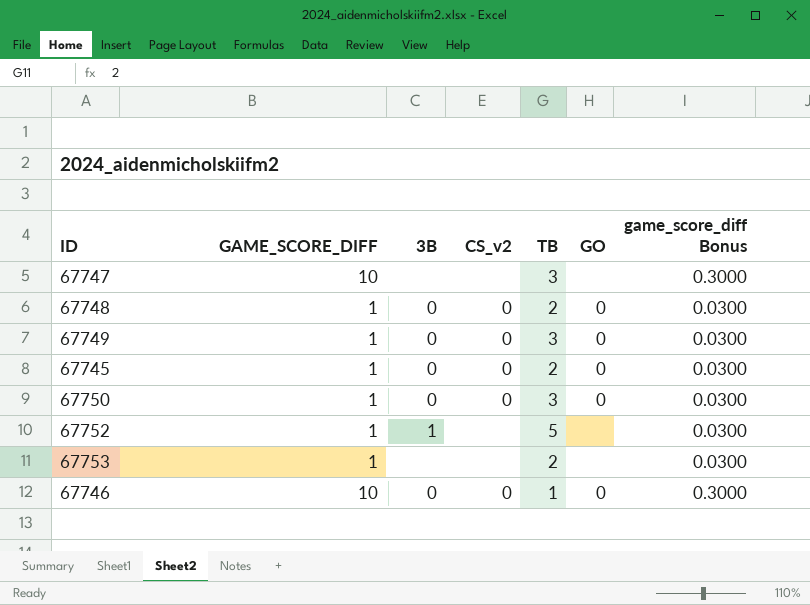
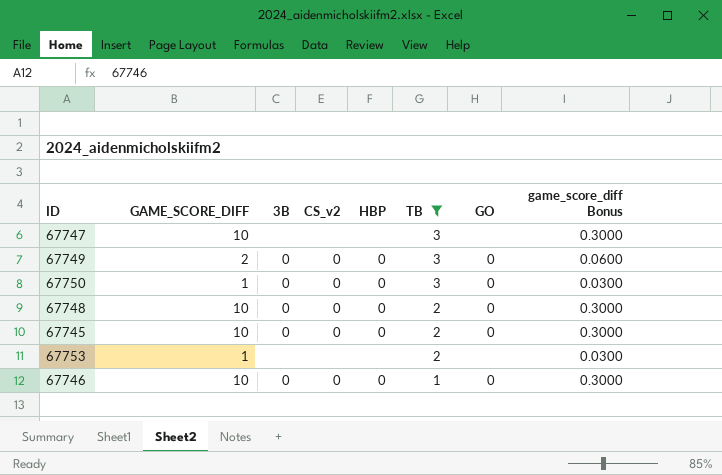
filter: none -> TB != 5
row order: none -> TB descending
column HBP | position: none -> 5
67749 | GAME_SCORE_DIFF: 1 -> 2
67749 | game_score_diff Bonus: 0.0300 -> 0.0600
67748 | GAME_SCORE_DIFF: 1 -> 10
67748 | game_score_diff Bonus: 0.0300 -> 0.3000
67745 | GAME_SCORE_DIFF: 1 -> 10
67745 | game_score_diff Bonus: 0.0300 -> 0.3000

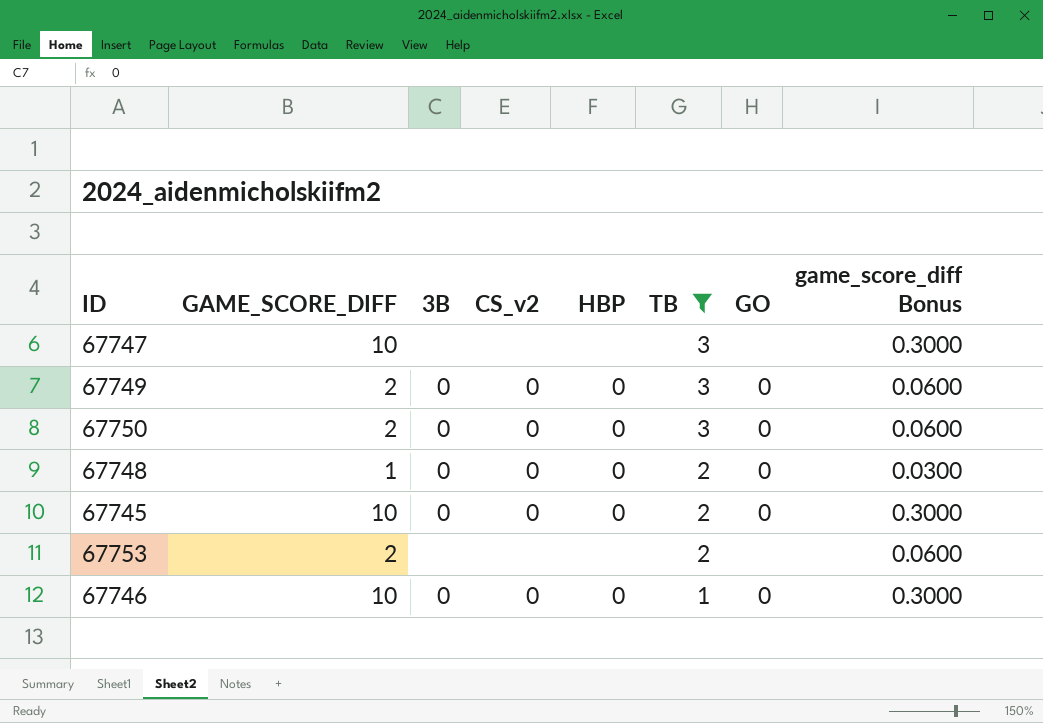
67750 | GAME_SCORE_DIFF: 1 -> 2
67750 | game_score_diff Bonus: 0.0300 -> 0.0600
67748 | GAME_SCORE_DIFF: 10 -> 1
67748 | game_score_diff Bonus: 0.3000 -> 0.0300
67753 | GAME_SCORE_DIFF: 1 -> 2
67753 | game_score_diff Bonus: 0.0300 -> 0.0600

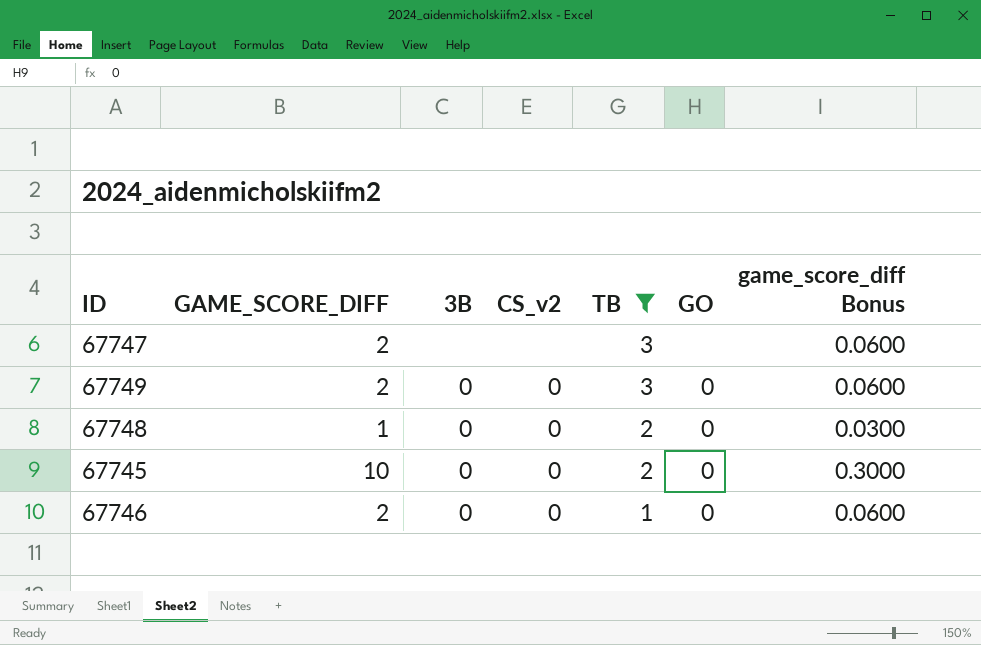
column HBP | position: 5 -> none
row 67750: 2 | 0 | 0 | 0 | 3 | 0 | 0.0600 -> none
row 67753: 2 | none | none | none | 2 | none | 0.0600 -> none
67747 | GAME_SCORE_DIFF: 10 -> 2
67747 | game_score_diff Bonus: 0.3000 -> 0.0600
67746 | GAME_SCORE_DIFF: 10 -> 2
67746 | game_score_diff Bonus: 0.3000 -> 0.0600

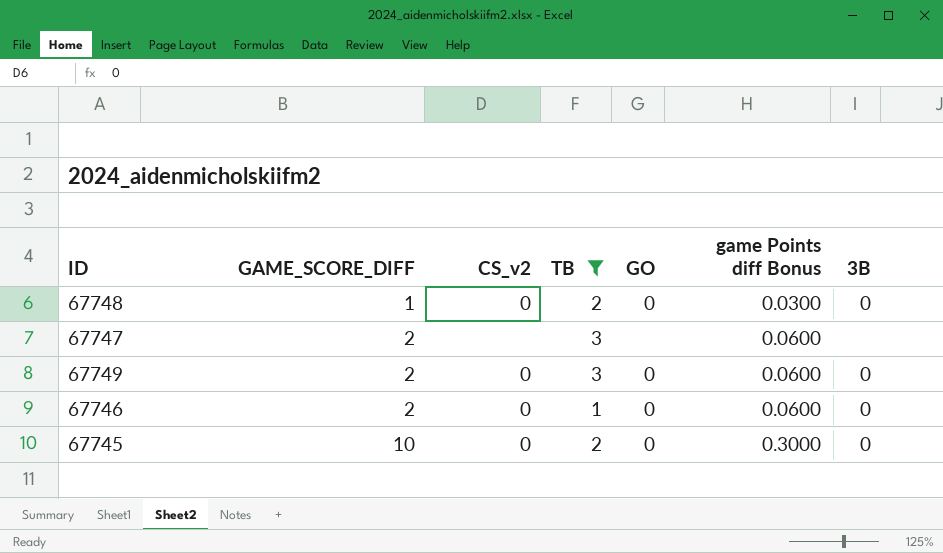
row order: TB descending -> GAME_SCORE_DIFF ascending
column name: game_score_diff Bonus -> game Points diff Bonus
column 3B | position: 3 -> 7

